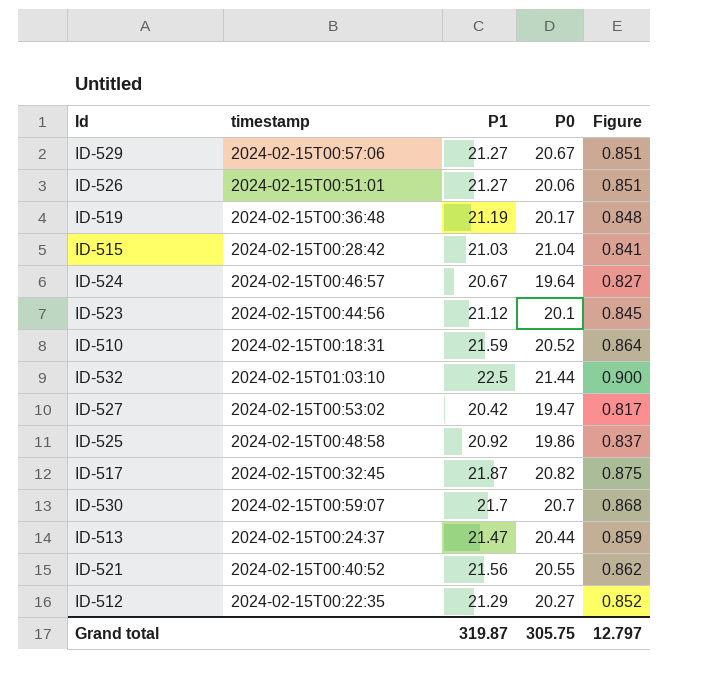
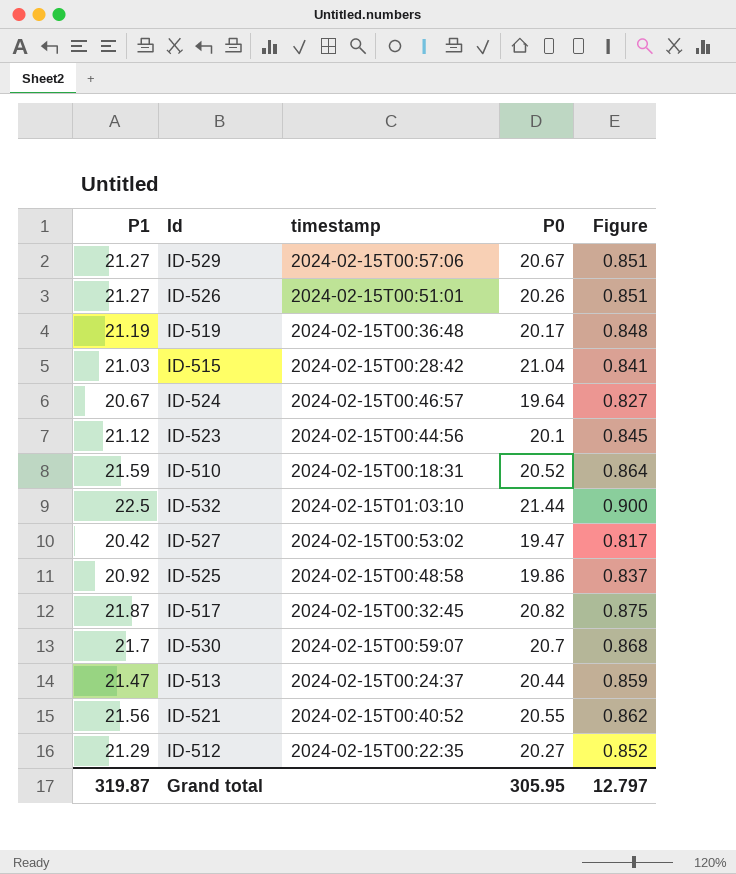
column P1 | position: 3 -> 1
ID-526 | P0: 20.06 -> 20.26
Grand total | P0: 305.75 -> 305.95

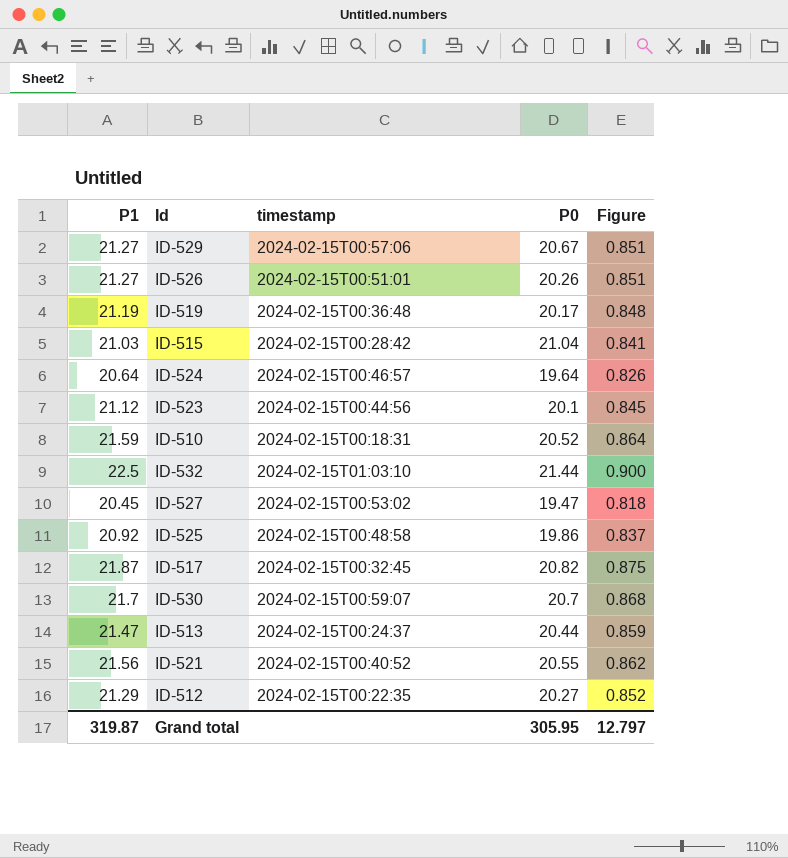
ID-524 | P1: 20.67 -> 20.64
ID-524 | Figure: 0.827 -> 0.826
ID-527 | P1: 20.42 -> 20.45
ID-527 | Figure: 0.817 -> 0.818

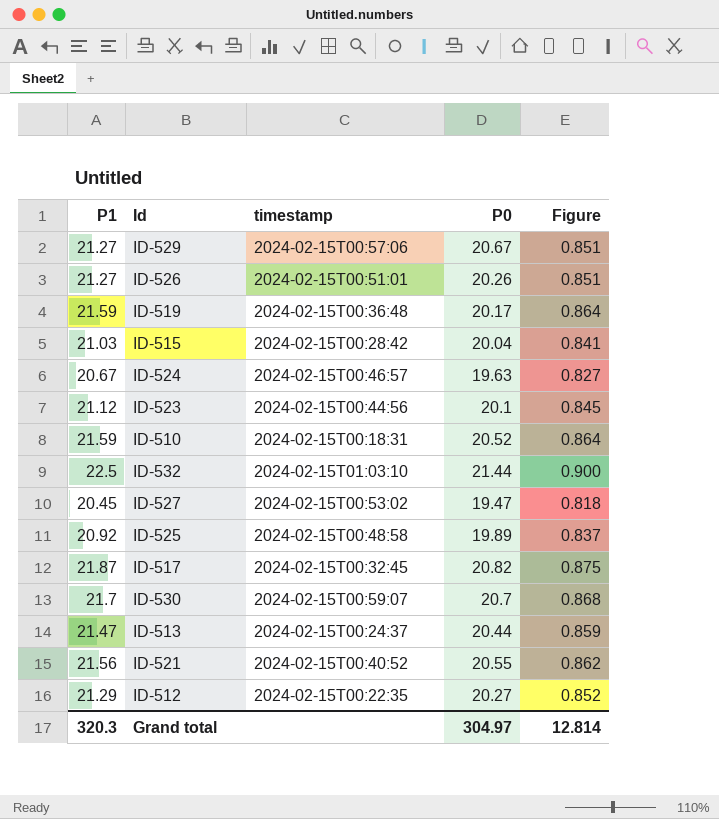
ID-519 | P1: 21.19 -> 21.59
ID-519 | Figure: 0.848 -> 0.864
ID-515 | P0: 21.04 -> 20.04
ID-524 | P1: 20.64 -> 20.67
ID-524 | P0: 19.64 -> 19.63
ID-524 | Figure: 0.826 -> 0.827
ID-525 | P0: 19.86 -> 19.89
Grand total | P1: 319.87 -> 320.3
Grand total | P0: 305.95 -> 304.97
Grand total | Figure: 12.797 -> 12.814

